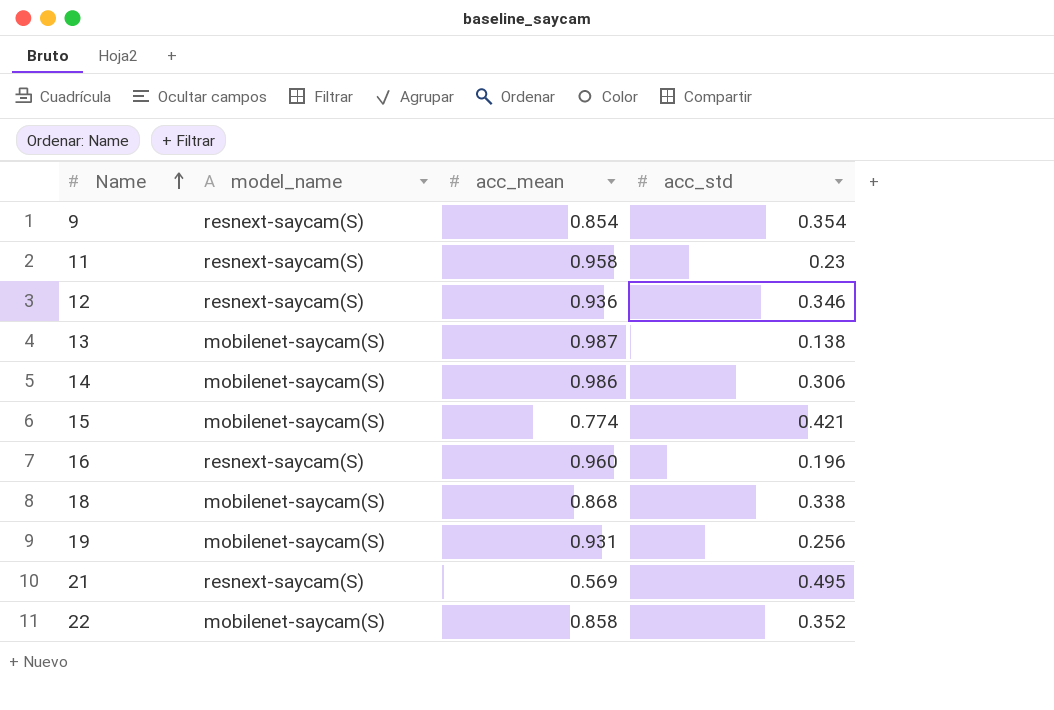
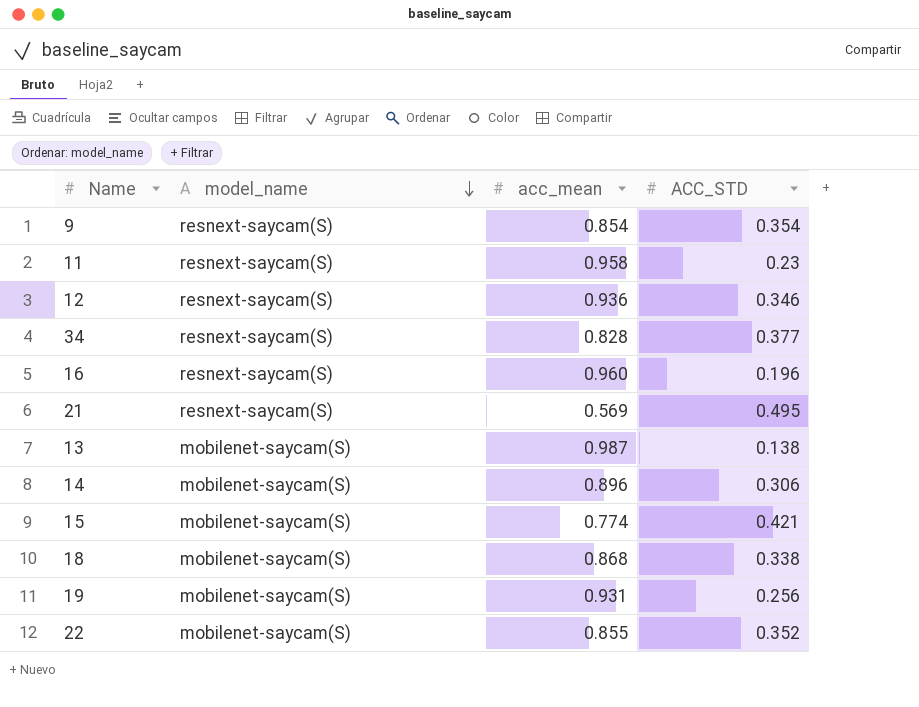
row order: Name ascending -> model_name descending
column name: acc_std -> ACC_STD
row 34: none -> resnext-saycam(S) | 0.828 | 0.377
14 | acc_mean: 0.986 -> 0.896
22 | acc_mean: 0.858 -> 0.855

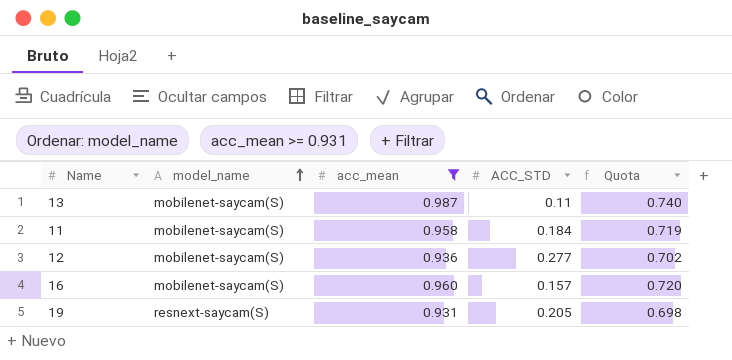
filter: none -> acc_mean >= 0.931
row order: model_name descending -> model_name ascending
column Quota | formula: none -> [acc_mean] * 0.75
13 | ACC_STD: 0.138 -> 0.11
11 | model_name: resnext-saycam(S) -> mobilenet-saycam(S)
11 | ACC_STD: 0.23 -> 0.184
12 | model_name: resnext-saycam(S) -> mobilenet-saycam(S)
12 | ACC_STD: 0.346 -> 0.277
16 | model_name: resnext-saycam(S) -> mobilenet-saycam(S)
16 | ACC_STD: 0.196 -> 0.157
19 | model_name: mobilenet-saycam(S) -> resnext-saycam(S)
19 | ACC_STD: 0.256 -> 0.205

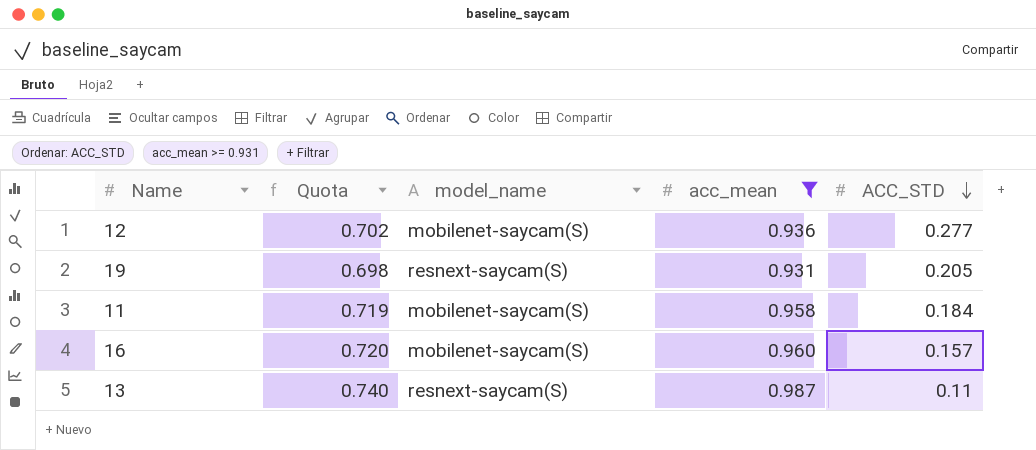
row order: model_name ascending -> ACC_STD descending
column Quota | position: 5 -> 2
13 | model_name: mobilenet-saycam(S) -> resnext-saycam(S)

